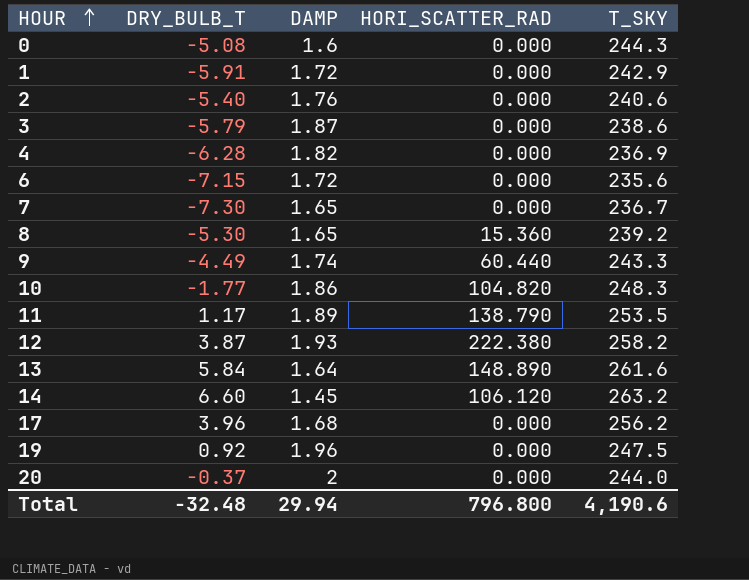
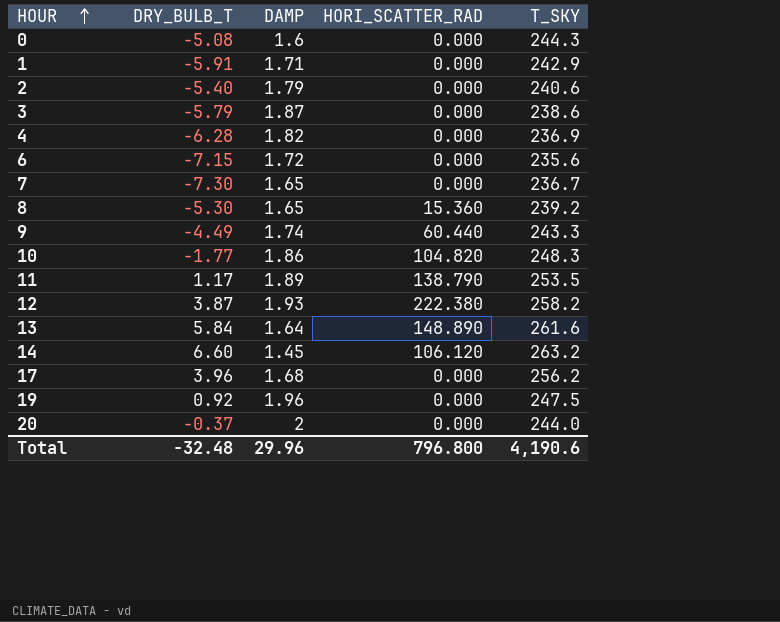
1 | DAMP: 1.72 -> 1.71
2 | DAMP: 1.76 -> 1.79
Total | DAMP: 29.94 -> 29.96

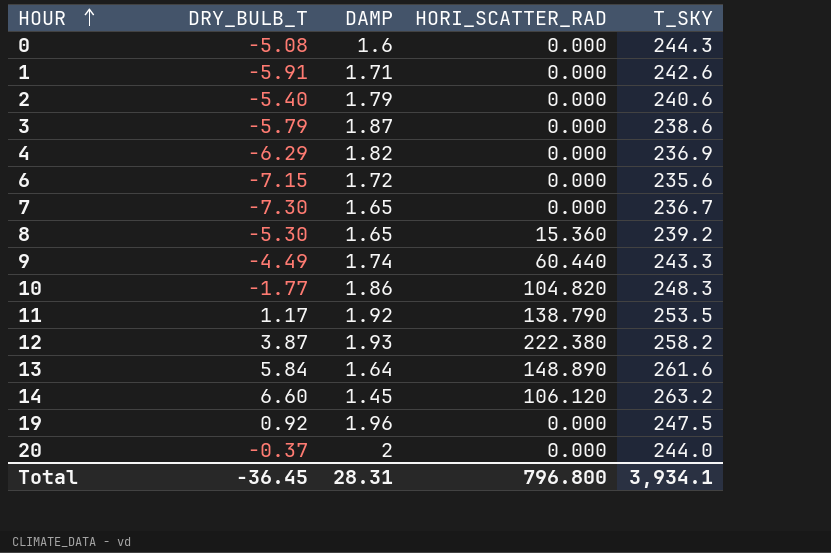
row 17: 3.96 | 1.68 | 0.000 | 256.2 -> none
1 | T_SKY: 242.9 -> 242.6
4 | DRY_BULB_T: -6.28 -> -6.29
11 | DAMP: 1.89 -> 1.92
Total | DRY_BULB_T: -32.48 -> -36.45
Total | DAMP: 29.96 -> 28.31
Total | T_SKY: 4,190.6 -> 3,934.1

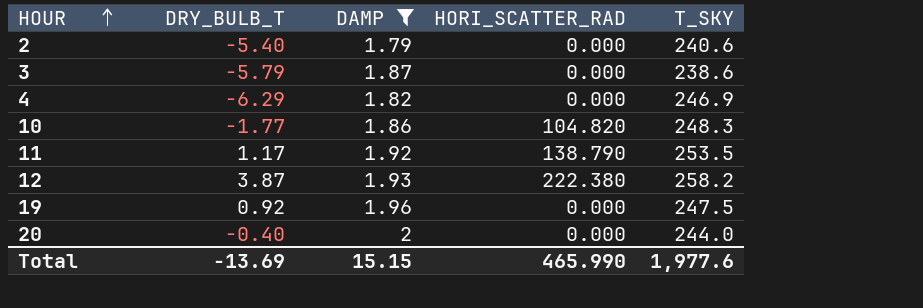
filter: none -> DAMP >= 1.79
4 | T_SKY: 236.9 -> 246.9
20 | DRY_BULB_T: -0.37 -> -0.40
Total | DRY_BULB_T: -36.45 -> -13.69
Total | DAMP: 28.31 -> 15.15
Total | HORI_SCATTER_RAD: 796.800 -> 465.990
Total | T_SKY: 3,934.1 -> 1,977.6

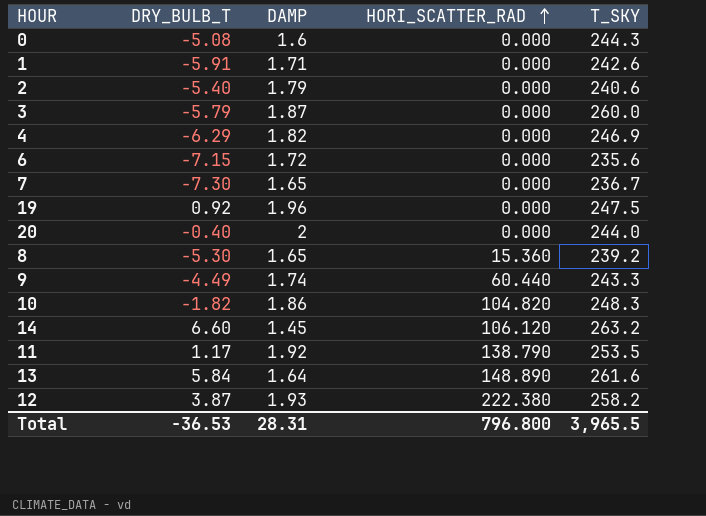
filter: DAMP >= 1.79 -> none
row order: HOUR ascending -> HORI_SCATTER_RAD ascending
3 | T_SKY: 238.6 -> 260.0
10 | DRY_BULB_T: -1.77 -> -1.82
Total | DRY_BULB_T: -13.69 -> -36.53
Total | DAMP: 15.15 -> 28.31
Total | HORI_SCATTER_RAD: 465.990 -> 796.800
Total | T_SKY: 1,977.6 -> 3,965.5

